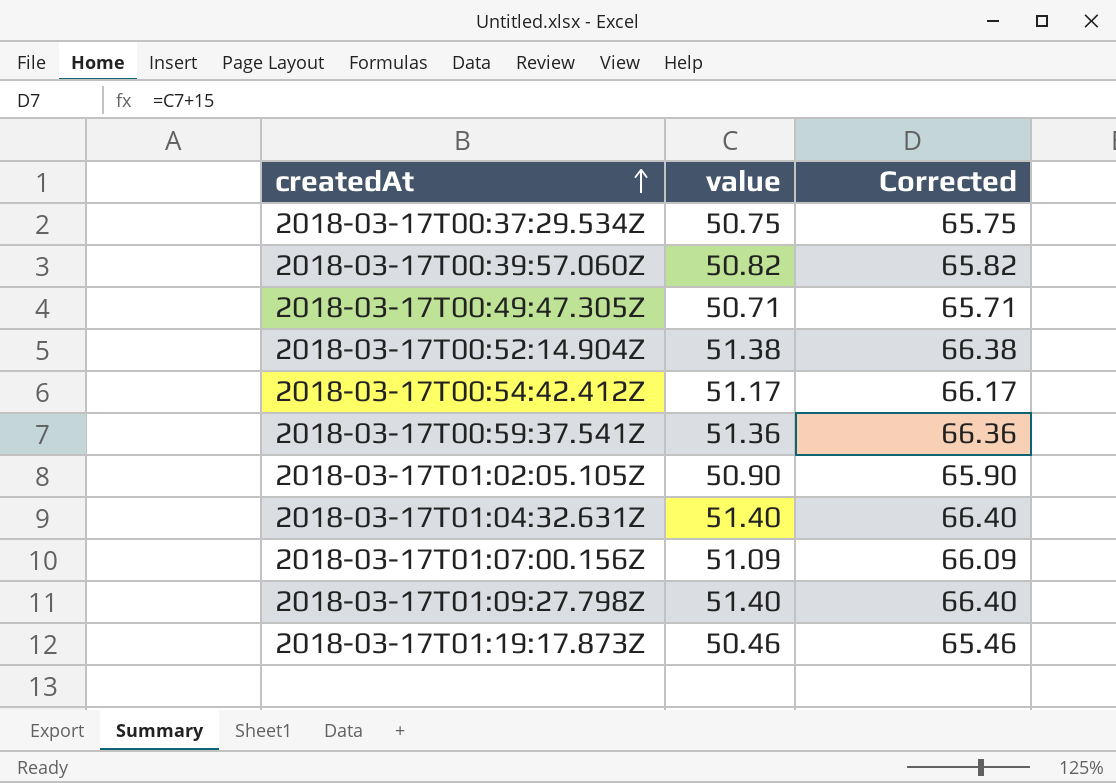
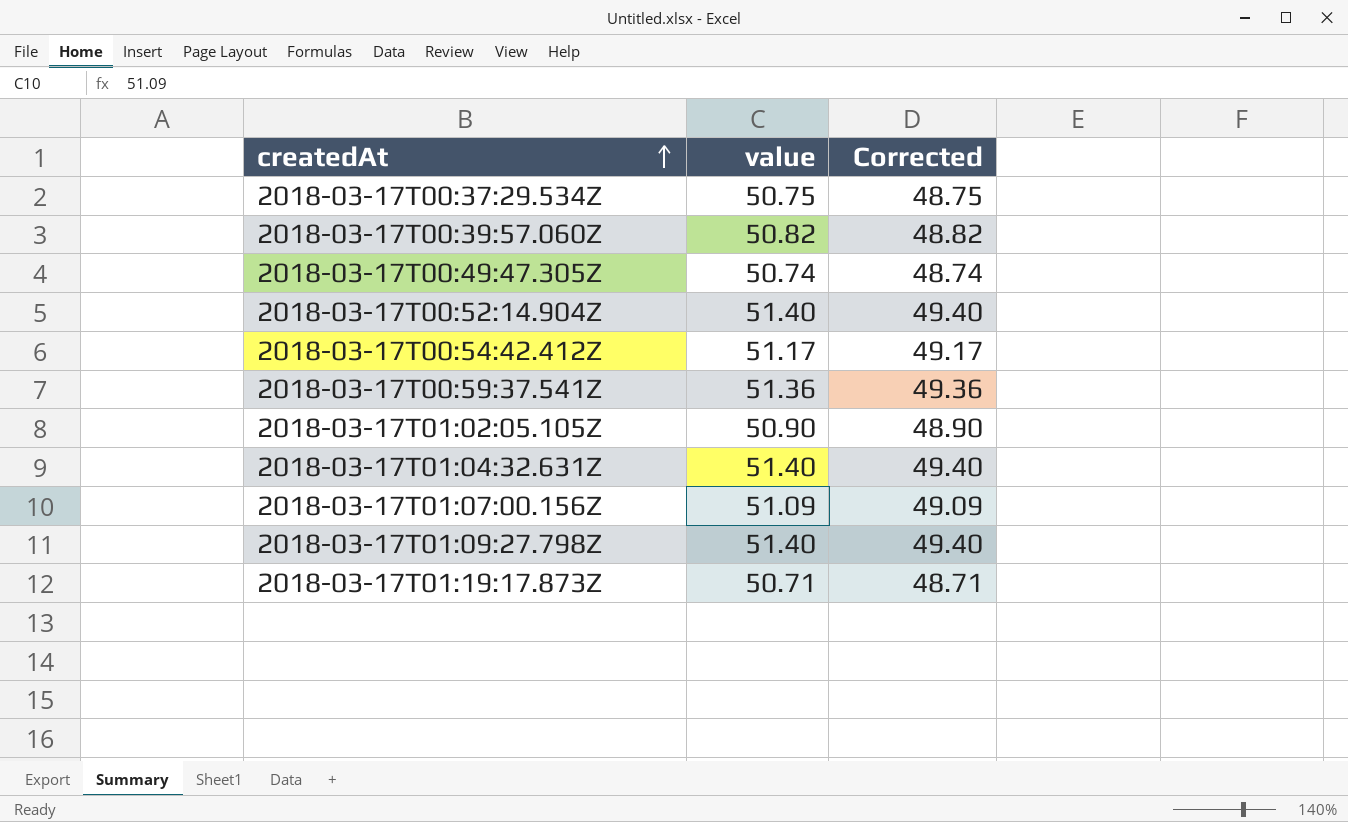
column Corrected | formula: [value] + 15 -> [value] - 2
2018-03-17T00:49:47.305Z | value: 50.71 -> 50.74
2018-03-17T00:52:14.904Z | value: 51.38 -> 51.40
2018-03-17T01:19:17.873Z | value: 50.46 -> 50.71

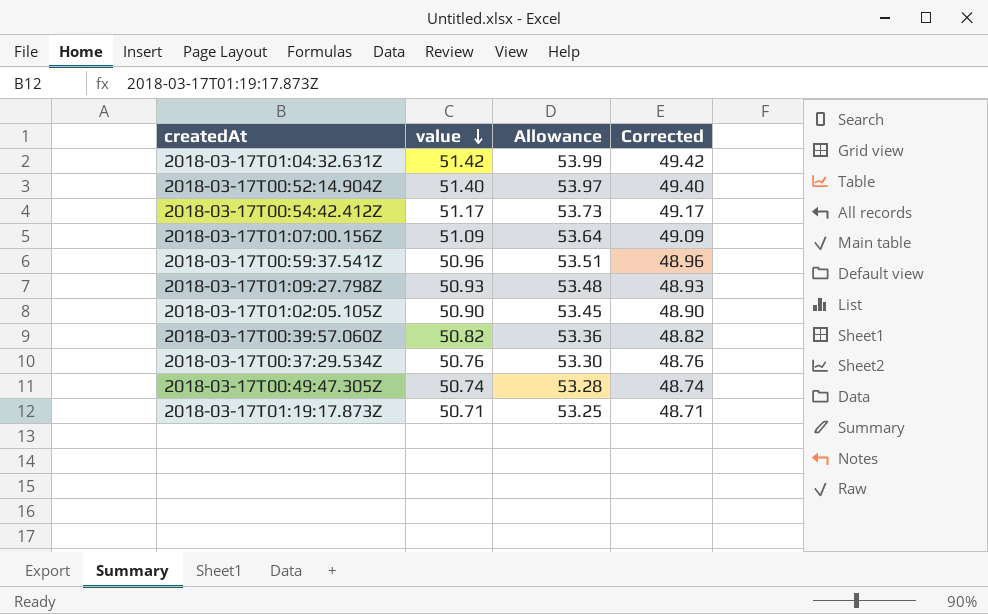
row order: createdAt ascending -> value descending
column Allowance | formula: none -> [value] * 1.05
2018-03-17T01:04:32.631Z | value: 51.40 -> 51.42
2018-03-17T01:04:32.631Z | Corrected: 49.40 -> 49.42
2018-03-17T00:59:37.541Z | value: 51.36 -> 50.96
2018-03-17T00:59:37.541Z | Corrected: 49.36 -> 48.96
2018-03-17T01:09:27.798Z | value: 51.40 -> 50.93
2018-03-17T01:09:27.798Z | Corrected: 49.40 -> 48.93
2018-03-17T00:37:29.534Z | value: 50.75 -> 50.76
2018-03-17T00:37:29.534Z | Corrected: 48.75 -> 48.76

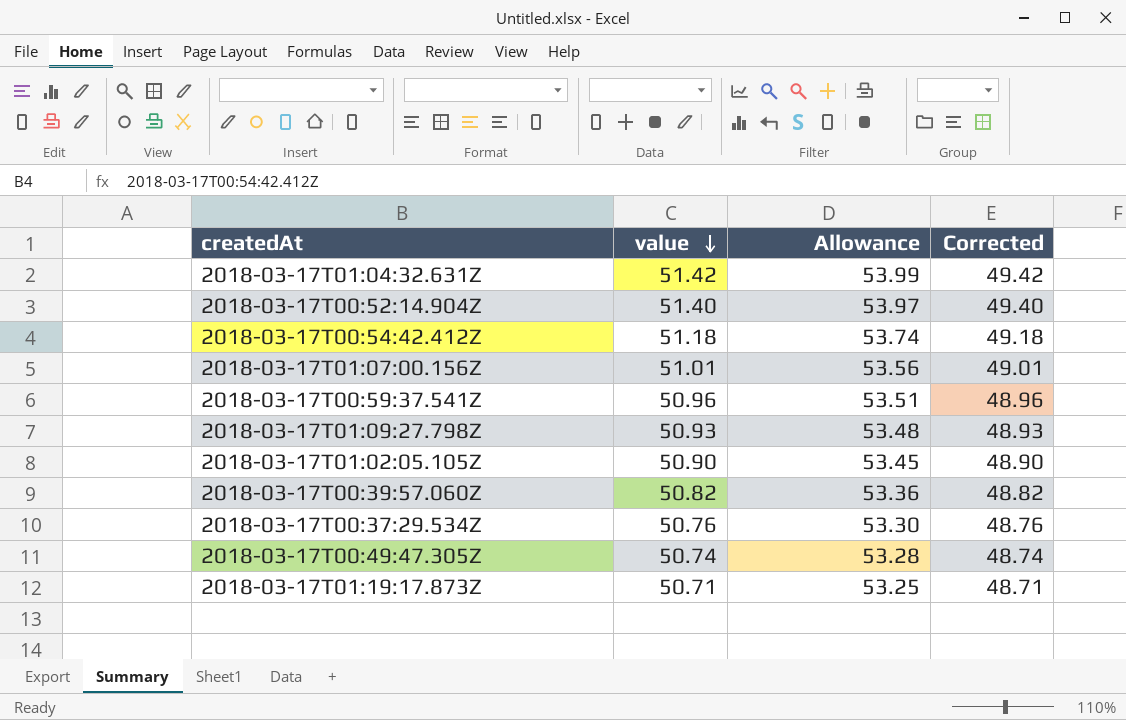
2018-03-17T00:54:42.412Z | value: 51.17 -> 51.18
2018-03-17T00:54:42.412Z | Allowance: 53.73 -> 53.74
2018-03-17T00:54:42.412Z | Corrected: 49.17 -> 49.18
2018-03-17T01:07:00.156Z | value: 51.09 -> 51.01
2018-03-17T01:07:00.156Z | Allowance: 53.64 -> 53.56
2018-03-17T01:07:00.156Z | Corrected: 49.09 -> 49.01

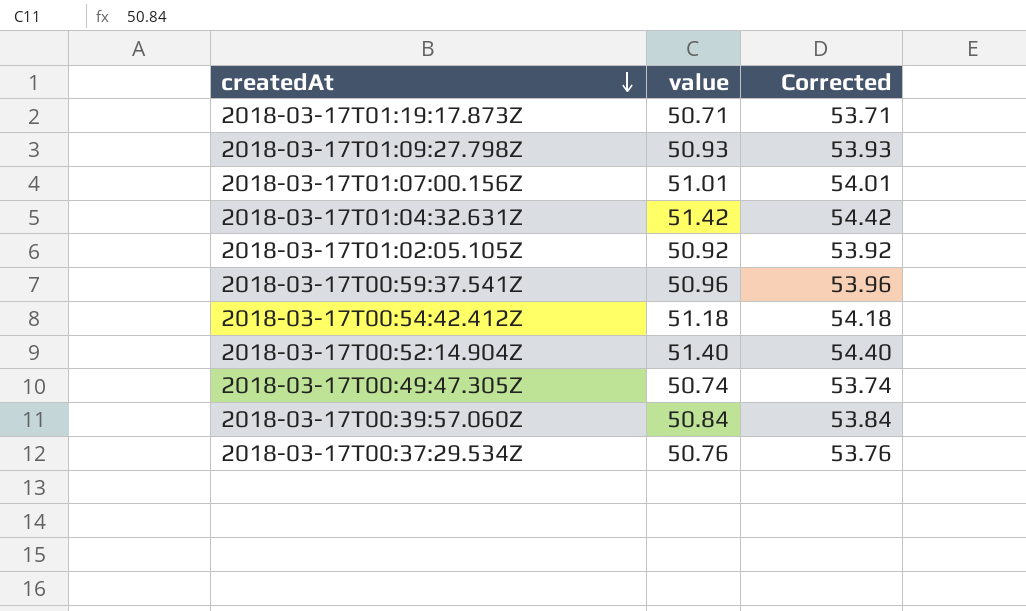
row order: value descending -> createdAt descending
column Allowance | formula: [value] * 1.05 -> none
column Corrected | formula: [value] - 2 -> [value] + 3
2018-03-17T01:02:05.105Z | value: 50.90 -> 50.92
2018-03-17T00:39:57.060Z | value: 50.82 -> 50.84

